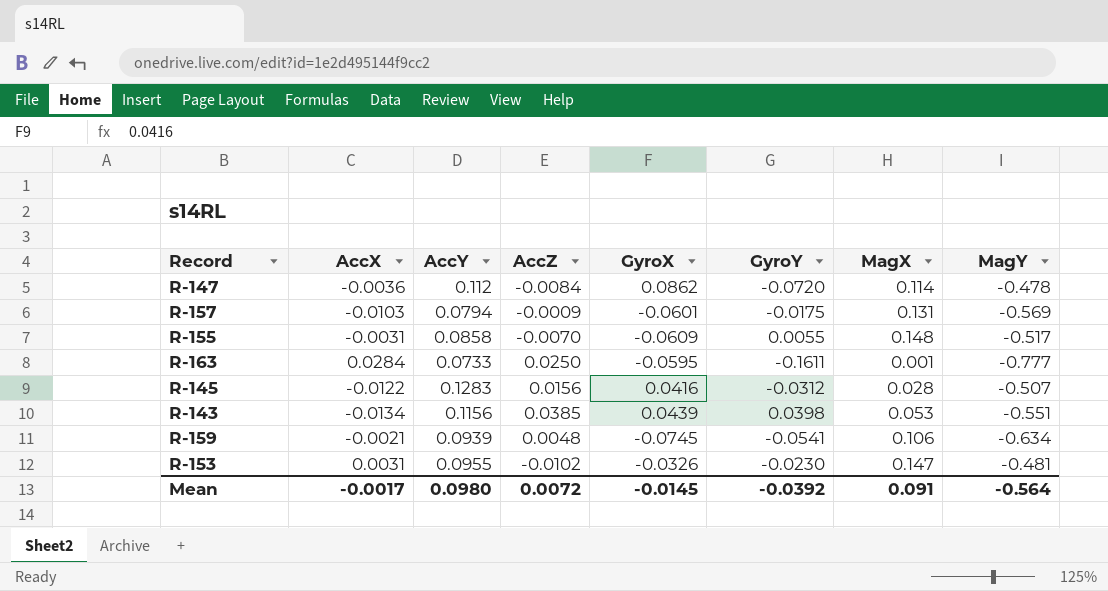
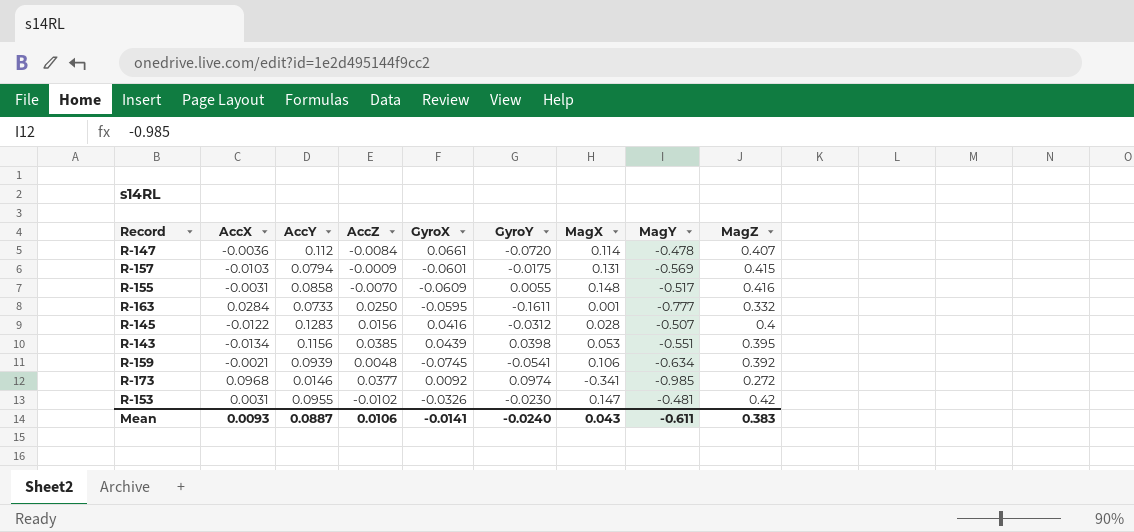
column MagZ | position: none -> 9
R-147 | GyroX: 0.0862 -> 0.0661
row R-173: none -> 0.0968 | 0.0146 | 0.0377 | 0.0092 | 0.0974 | -0.341 | -0.985 | 0.272
Mean | AccX: -0.0017 -> 0.0093
Mean | AccY: 0.0980 -> 0.0887
Mean | AccZ: 0.0072 -> 0.0106
Mean | GyroX: -0.0145 -> -0.0141
Mean | GyroY: -0.0392 -> -0.0240
Mean | MagX: 0.091 -> 0.043
Mean | MagY: -0.564 -> -0.611

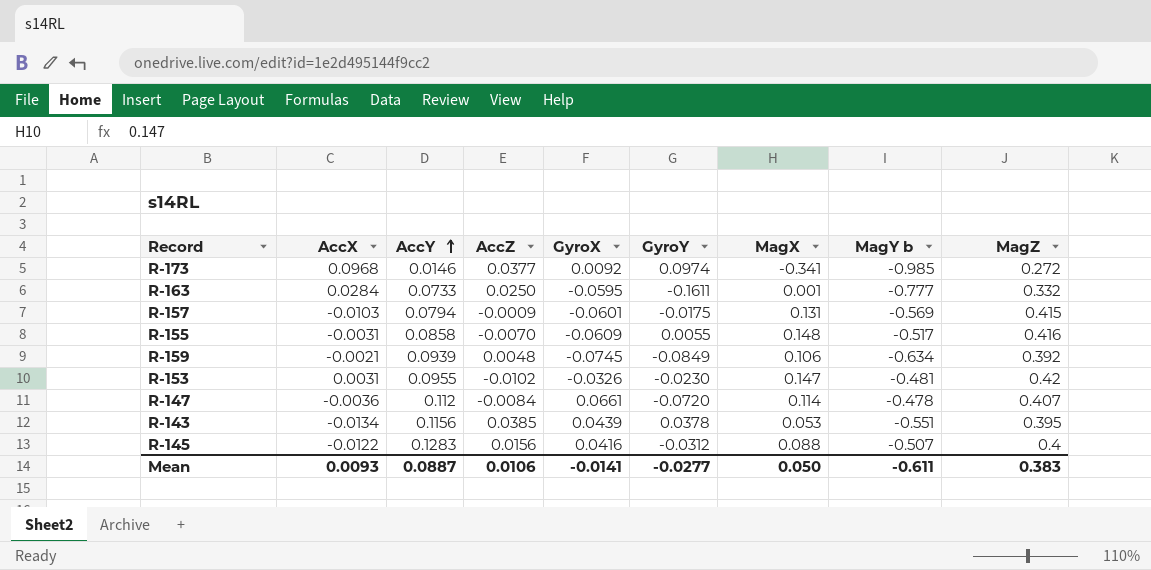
row order: none -> AccY ascending
column name: MagY -> MagY b
R-159 | GyroY: -0.0541 -> -0.0849
R-143 | GyroY: 0.0398 -> 0.0378
R-145 | MagX: 0.028 -> 0.088
Mean | GyroY: -0.0240 -> -0.0277
Mean | MagX: 0.043 -> 0.050

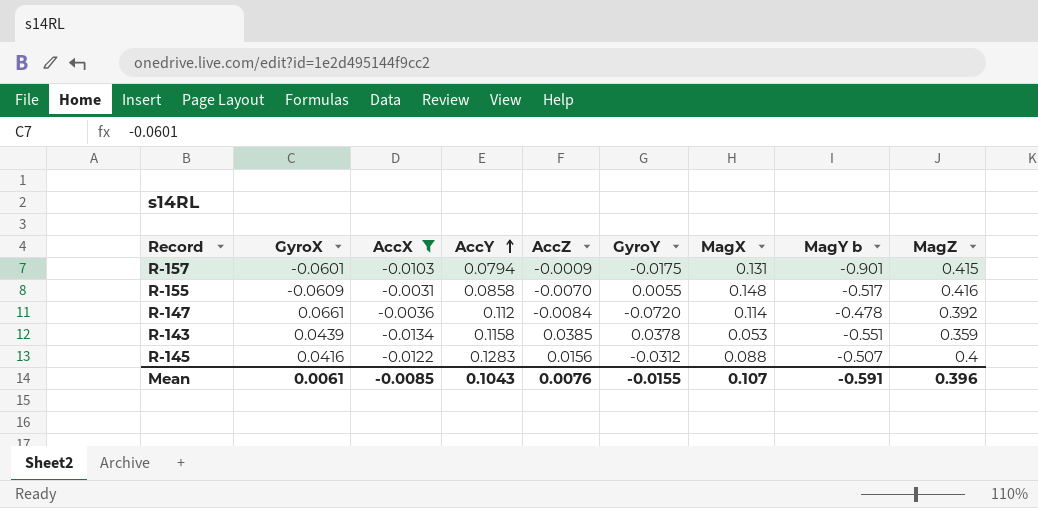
filter: none -> AccX <= -0.0031
column GyroX | position: 5 -> 2
R-157 | MagY b: -0.569 -> -0.901
R-147 | MagZ: 0.407 -> 0.392
R-143 | AccY: 0.1156 -> 0.1158
R-143 | MagZ: 0.395 -> 0.359
Mean | GyroX: -0.0141 -> 0.0061
Mean | AccX: 0.0093 -> -0.0085
Mean | AccY: 0.0887 -> 0.1043
Mean | AccZ: 0.0106 -> 0.0076
Mean | GyroY: -0.0277 -> -0.0155
Mean | MagX: 0.050 -> 0.107
Mean | MagY b: -0.611 -> -0.591
Mean | MagZ: 0.383 -> 0.396

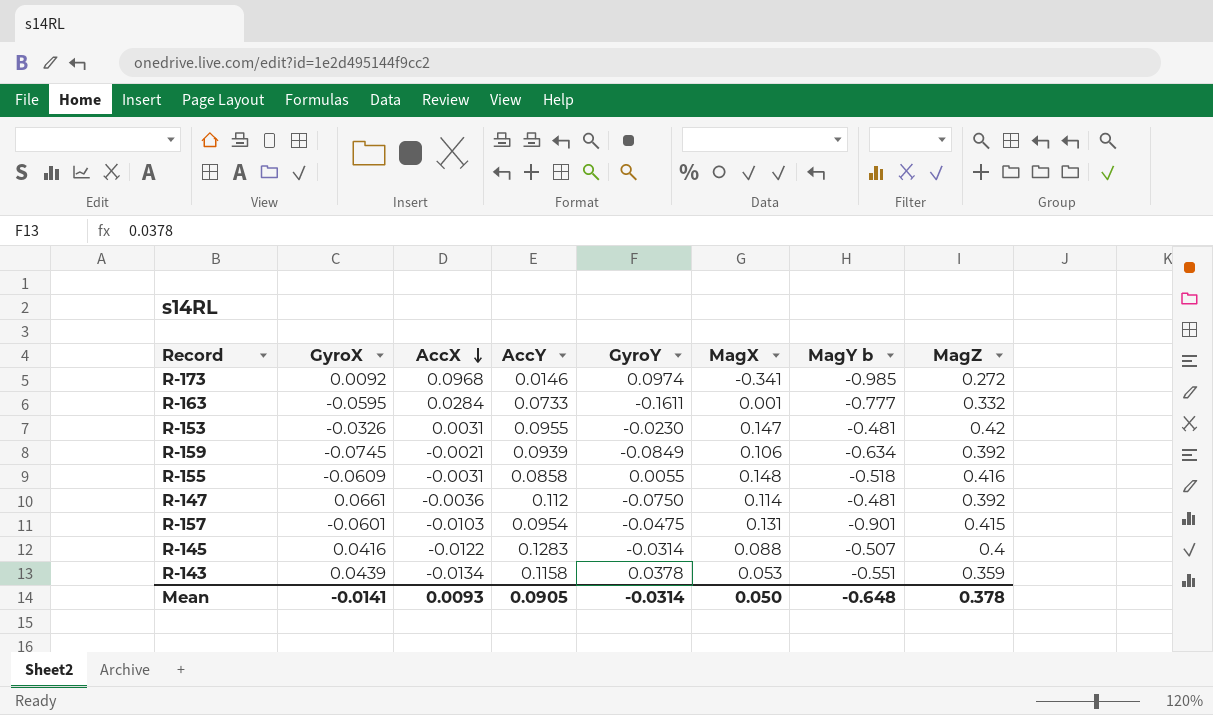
filter: AccX <= -0.0031 -> none
row order: AccY ascending -> AccX descending
column AccZ | position: 5 -> none
R-155 | MagY b: -0.517 -> -0.518
R-147 | GyroY: -0.0720 -> -0.0750
R-147 | MagY b: -0.478 -> -0.481
R-157 | AccY: 0.0794 -> 0.0954
R-157 | GyroY: -0.0175 -> -0.0475
R-145 | GyroY: -0.0312 -> -0.0314
Mean | GyroX: 0.0061 -> -0.0141
Mean | AccX: -0.0085 -> 0.0093
Mean | AccY: 0.1043 -> 0.0905
Mean | GyroY: -0.0155 -> -0.0314
Mean | MagX: 0.107 -> 0.050
Mean | MagY b: -0.591 -> -0.648
Mean | MagZ: 0.396 -> 0.378

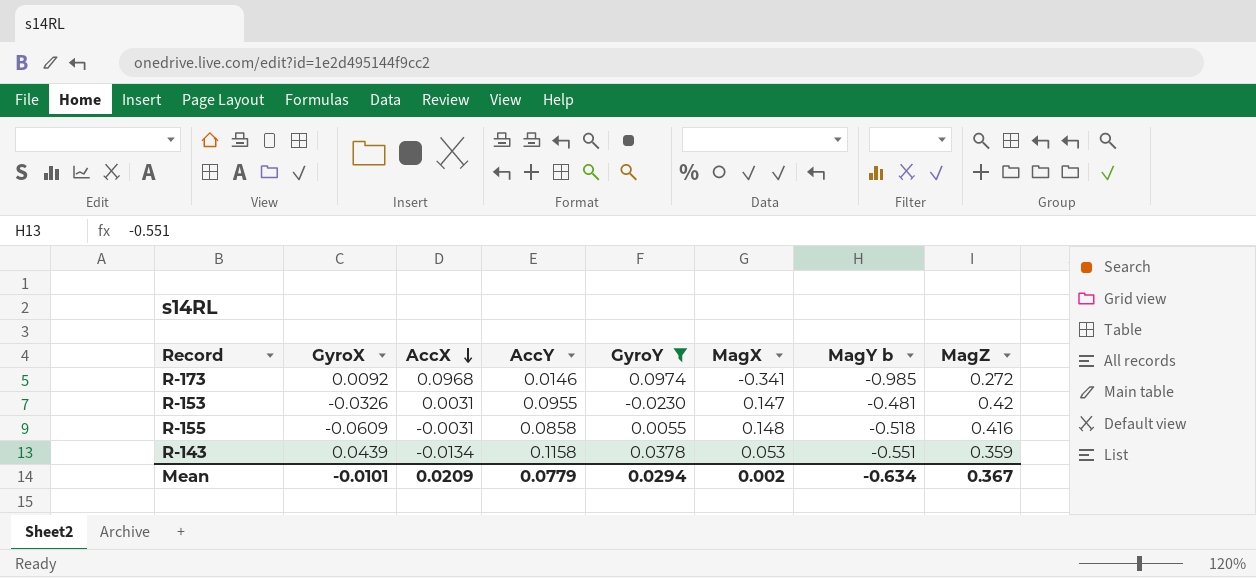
filter: none -> GyroY >= -0.0230
Mean | GyroX: -0.0141 -> -0.0101
Mean | AccX: 0.0093 -> 0.0209
Mean | AccY: 0.0905 -> 0.0779
Mean | GyroY: -0.0314 -> 0.0294
Mean | MagX: 0.050 -> 0.002
Mean | MagY b: -0.648 -> -0.634
Mean | MagZ: 0.378 -> 0.367

